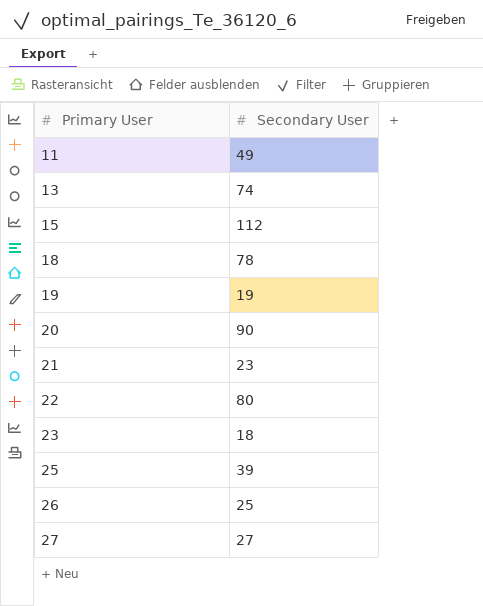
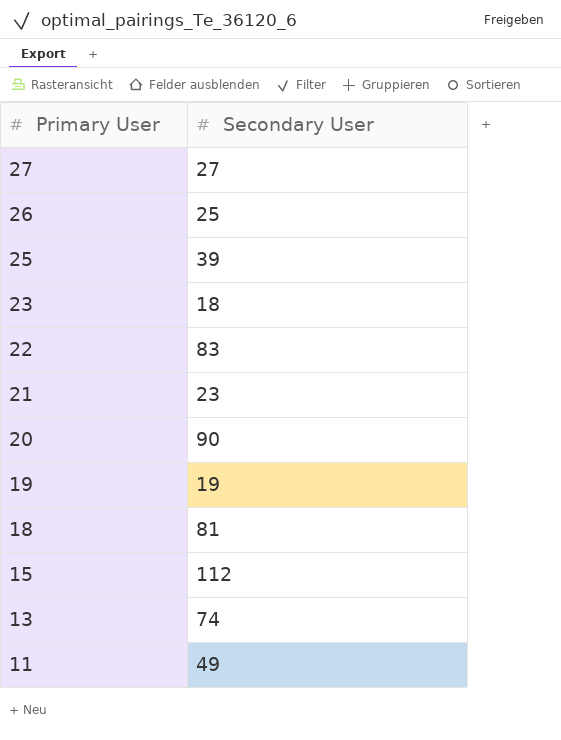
row order: Primary User ascending -> Primary User descending
22 | Secondary User: 80 -> 83
18 | Secondary User: 78 -> 81

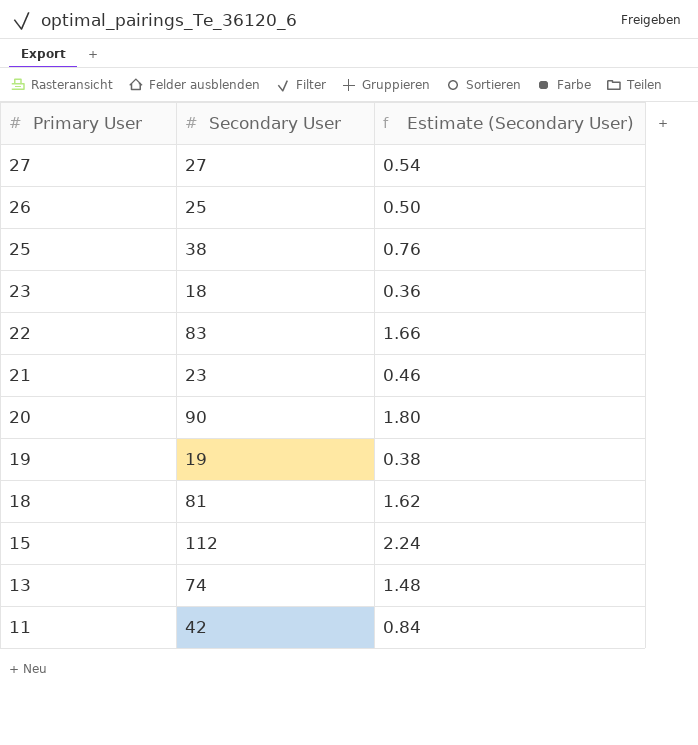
column Estimate (Secondary User) | formula: none -> [Secondary User] * 0.02
25 | Secondary User: 39 -> 38
11 | Secondary User: 49 -> 42

